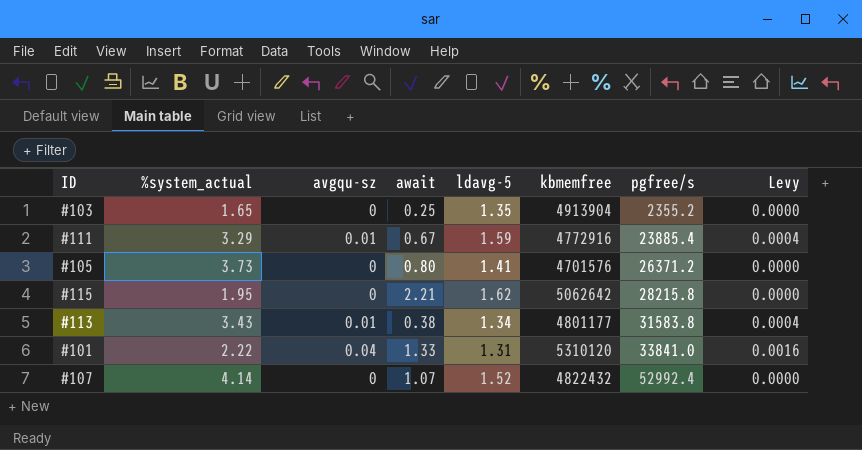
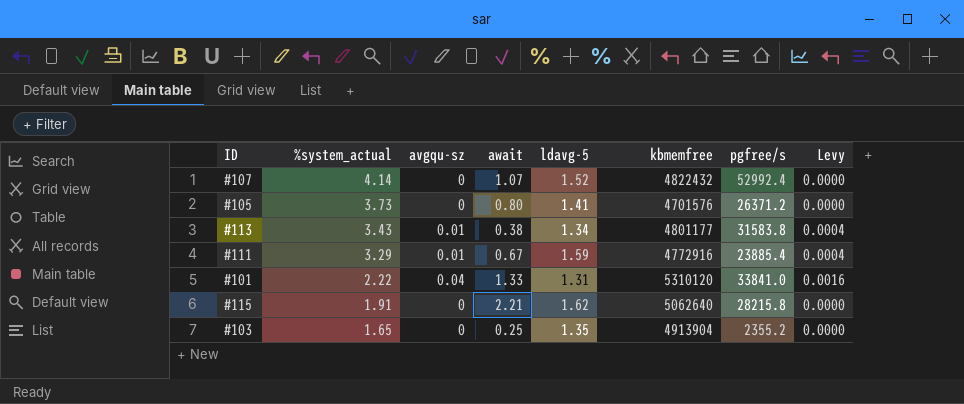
row order: pgfree/s ascending -> %system_actual descending
#115 | %system_actual: 1.95 -> 1.91
#115 | kbmemfree: 5062642 -> 5062640

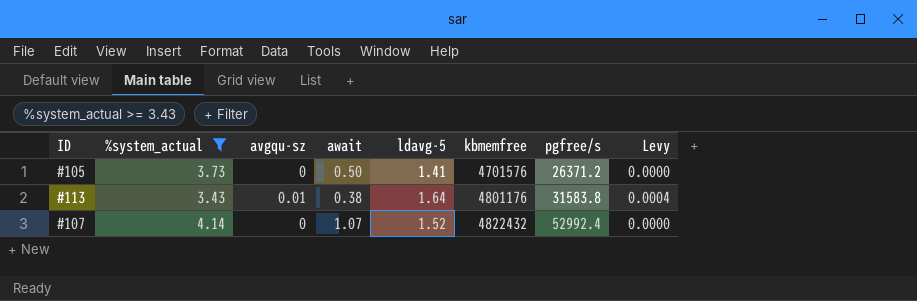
filter: none -> %system_actual >= 3.43
row order: %system_actual descending -> kbmemfree ascending
#105 | await: 0.80 -> 0.50
#113 | ldavg-5: 1.34 -> 1.64
#113 | kbmemfree: 4801177 -> 4801176

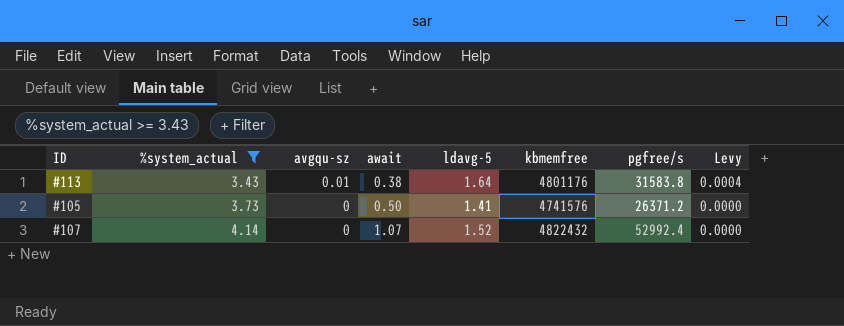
row order: kbmemfree ascending -> %system_actual ascending
#105 | kbmemfree: 4701576 -> 4741576

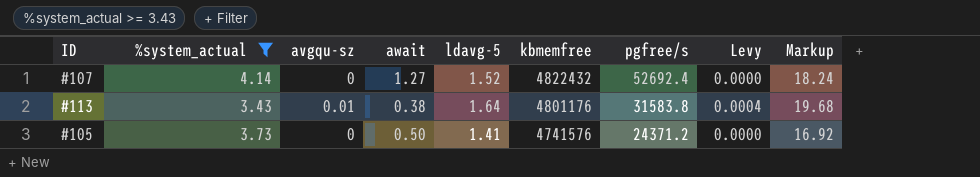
row order: %system_actual ascending -> kbmemfree descending
column Markup | formula: none -> [ldavg-5] * 12
#107 | await: 1.07 -> 1.27
#107 | pgfree/s: 52992.4 -> 52692.4
#105 | pgfree/s: 26371.2 -> 24371.2

